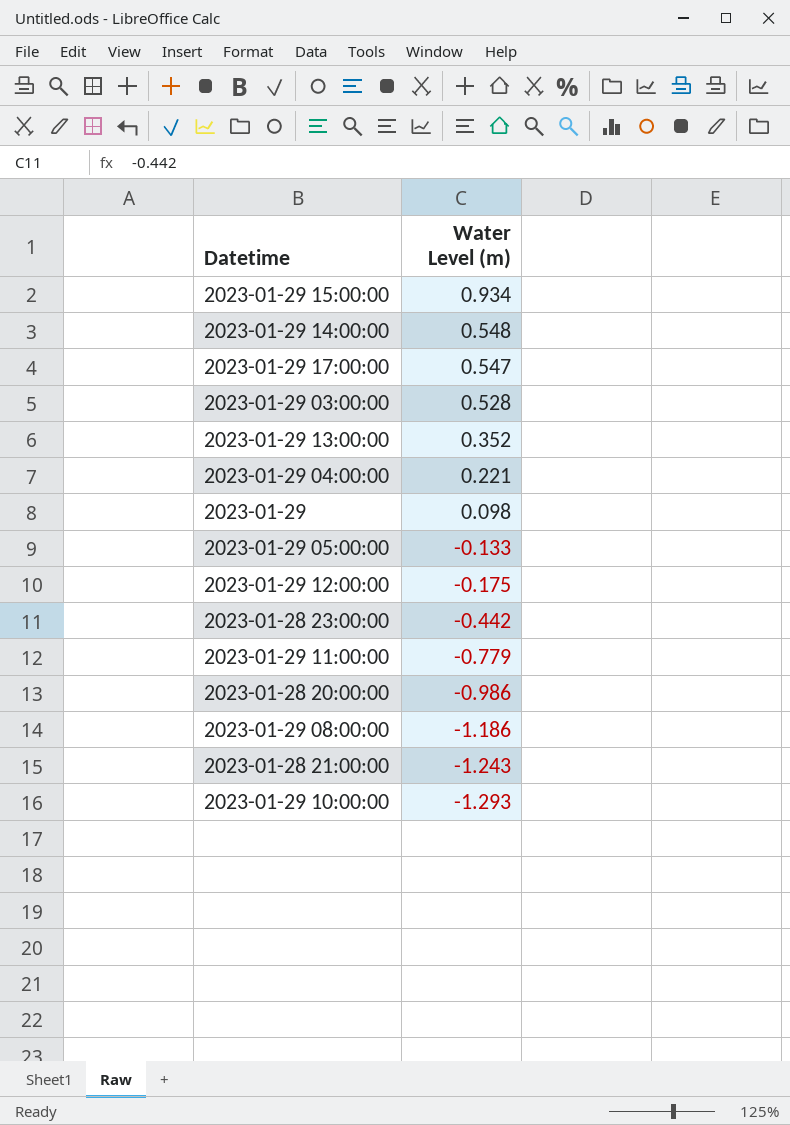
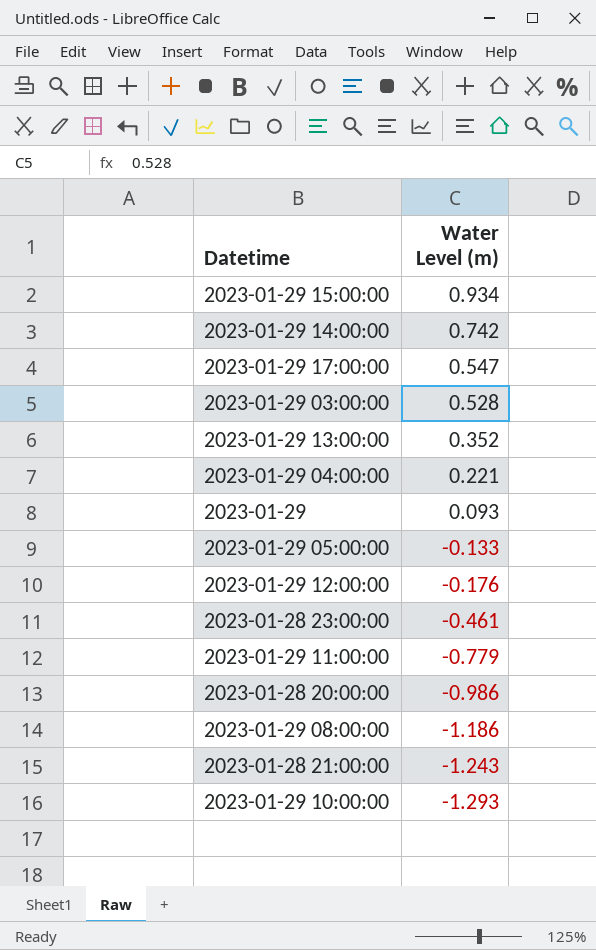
2023-01-29 14:00:00 | Water Level (m): 0.548 -> 0.742
2023-01-29 | Water Level (m): 0.098 -> 0.093
2023-01-29 12:00:00 | Water Level (m): -0.175 -> -0.176
2023-01-28 23:00:00 | Water Level (m): -0.442 -> -0.461

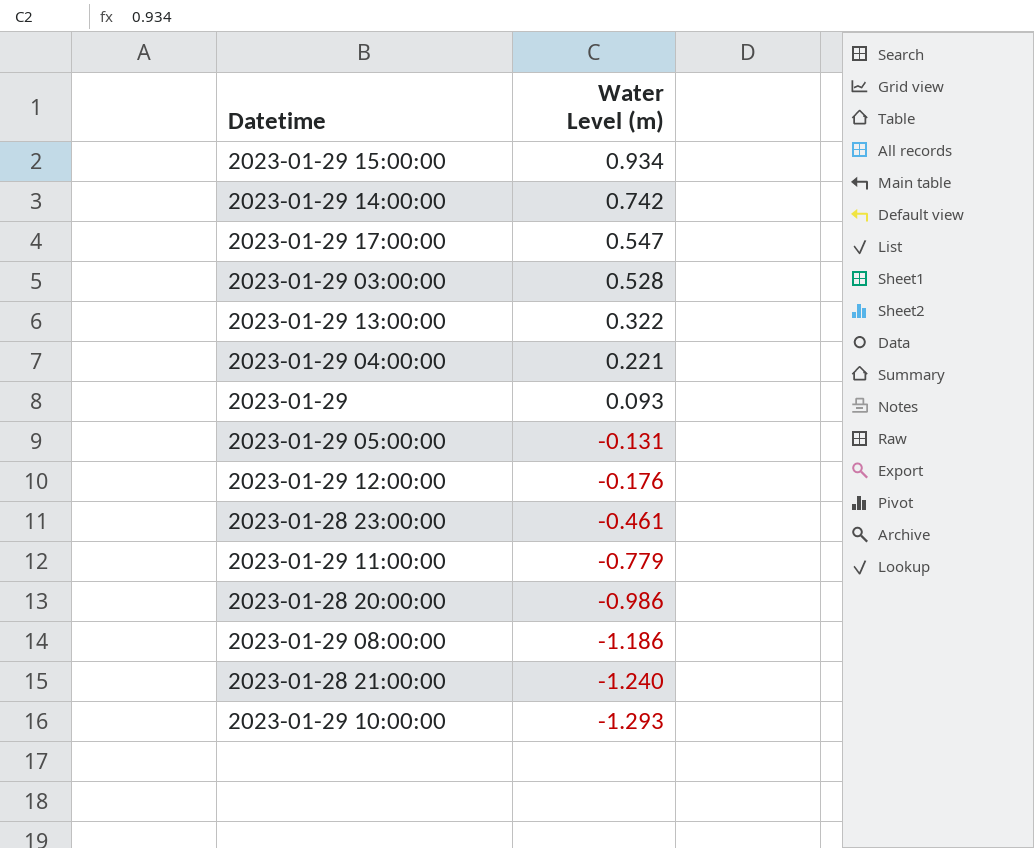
2023-01-29 13:00:00 | Water Level (m): 0.352 -> 0.322
2023-01-29 05:00:00 | Water Level (m): -0.133 -> -0.131
2023-01-28 21:00:00 | Water Level (m): -1.243 -> -1.240

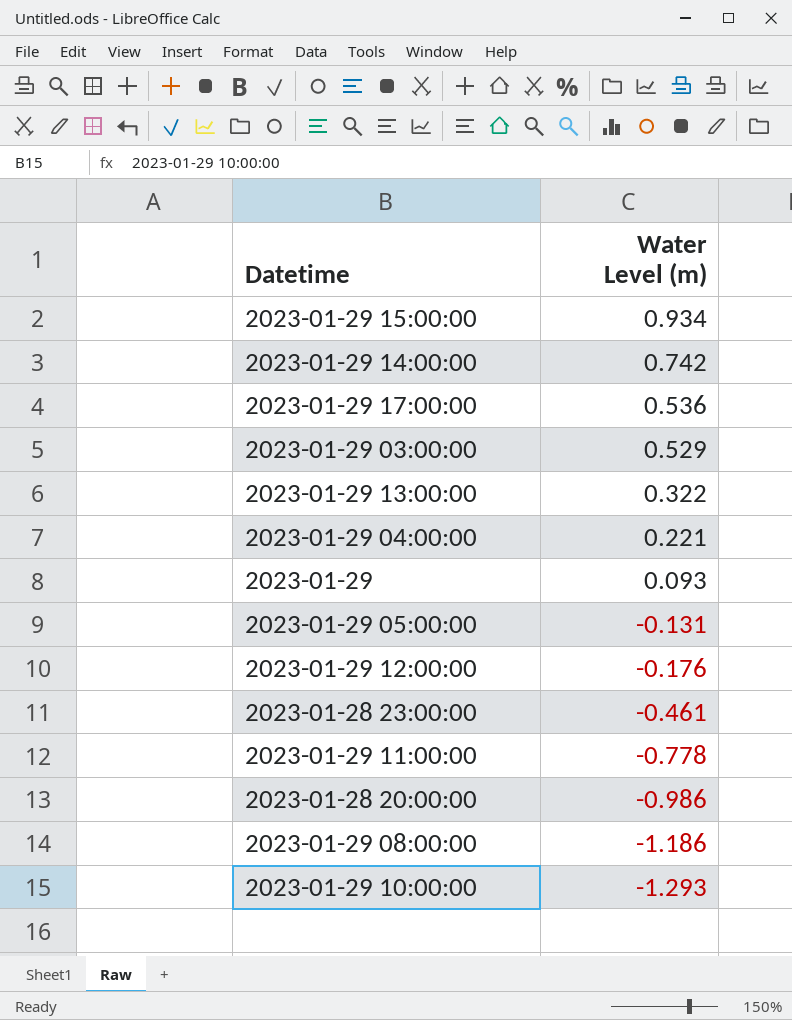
row 2023-01-28 21:00:00: -1.240 -> none
2023-01-29 17:00:00 | Water Level (m): 0.547 -> 0.536
2023-01-29 03:00:00 | Water Level (m): 0.528 -> 0.529
2023-01-29 11:00:00 | Water Level (m): -0.779 -> -0.778

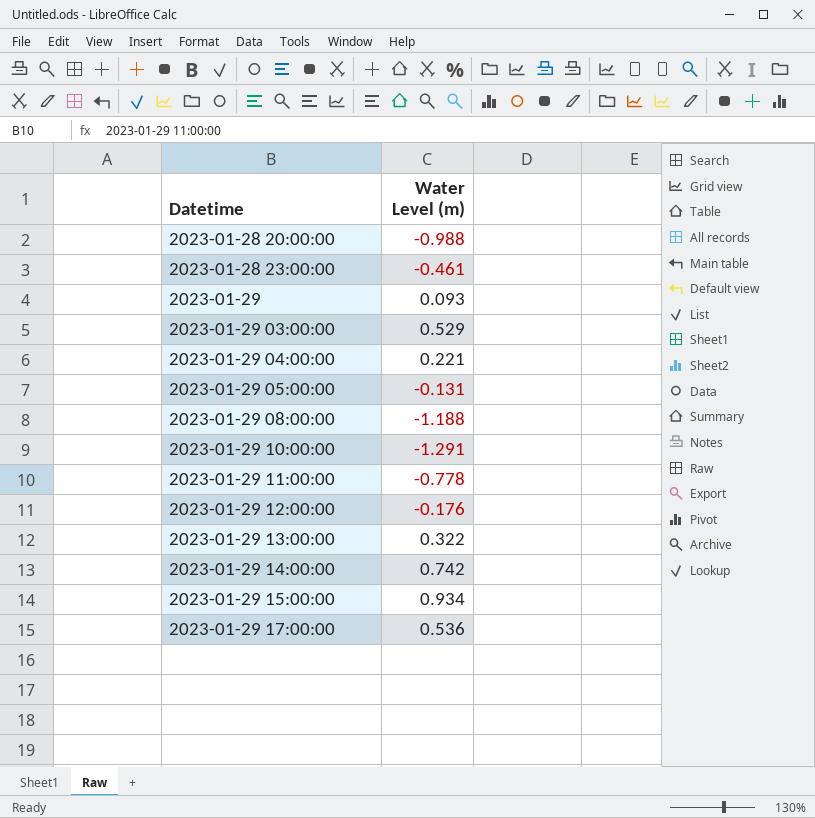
row order: Water Level (m) descending -> Datetime ascending
2023-01-28 20:00:00 | Water Level (m): -0.986 -> -0.988
2023-01-29 08:00:00 | Water Level (m): -1.186 -> -1.188
2023-01-29 10:00:00 | Water Level (m): -1.293 -> -1.291

